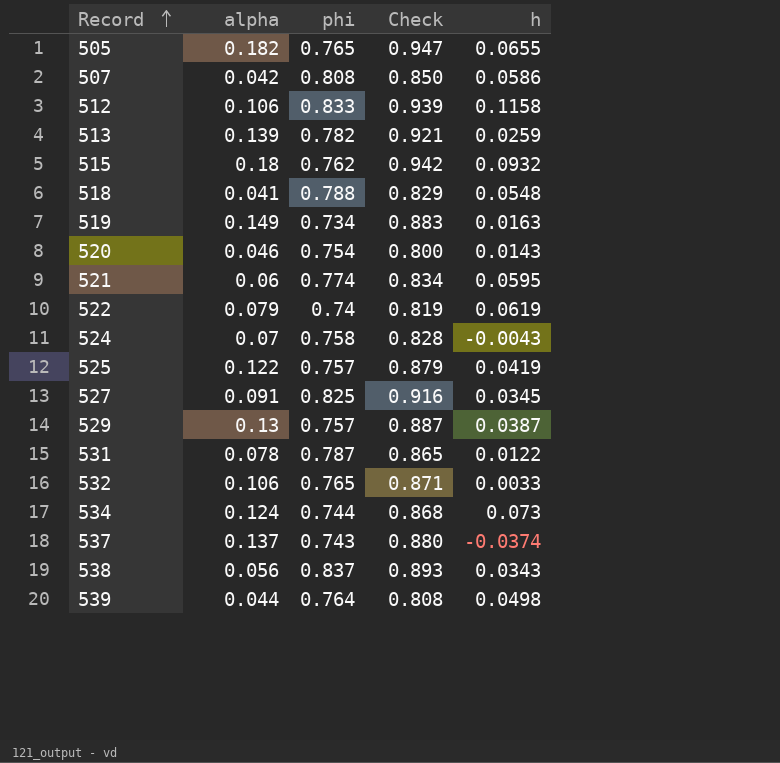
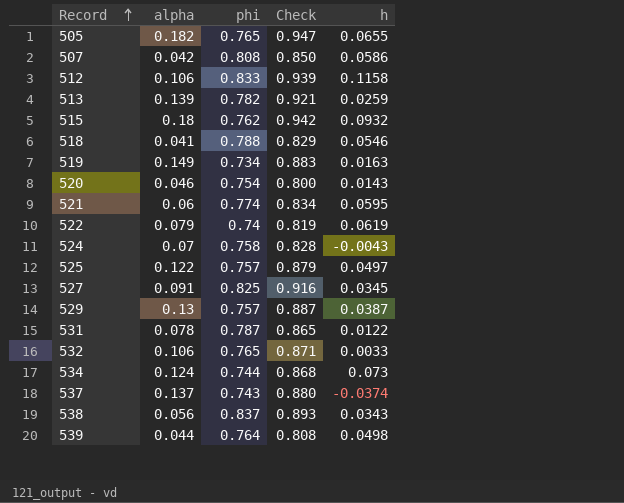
518 | h: 0.0548 -> 0.0546
525 | h: 0.0419 -> 0.0497

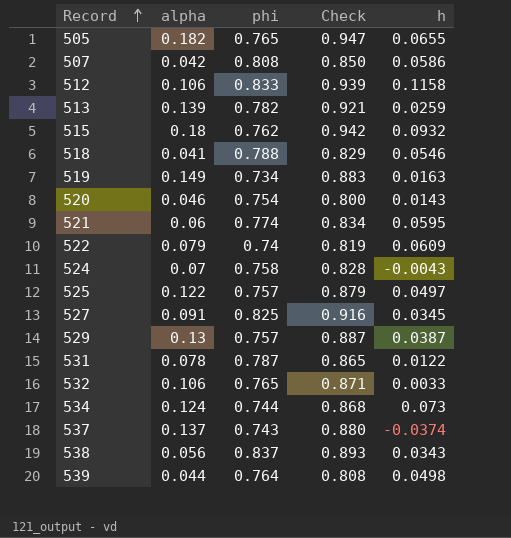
522 | h: 0.0619 -> 0.0609

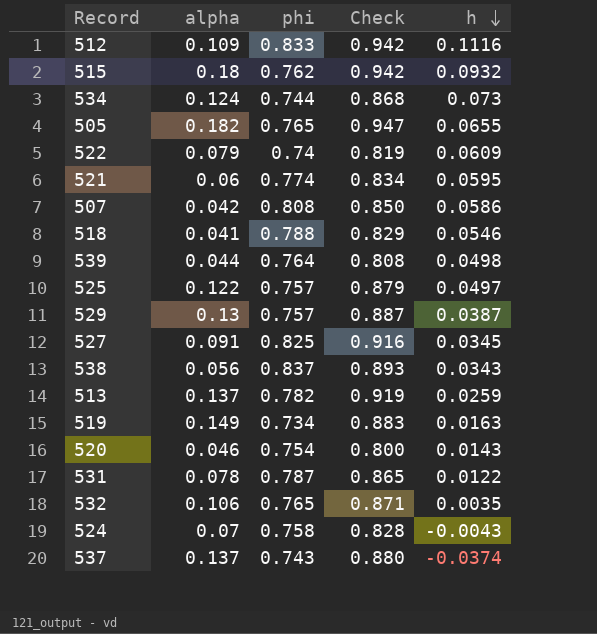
row order: Record ascending -> h descending
512 | alpha: 0.106 -> 0.109
512 | Check: 0.939 -> 0.942
512 | h: 0.1158 -> 0.1116
513 | alpha: 0.139 -> 0.137
513 | Check: 0.921 -> 0.919
532 | h: 0.0033 -> 0.0035

